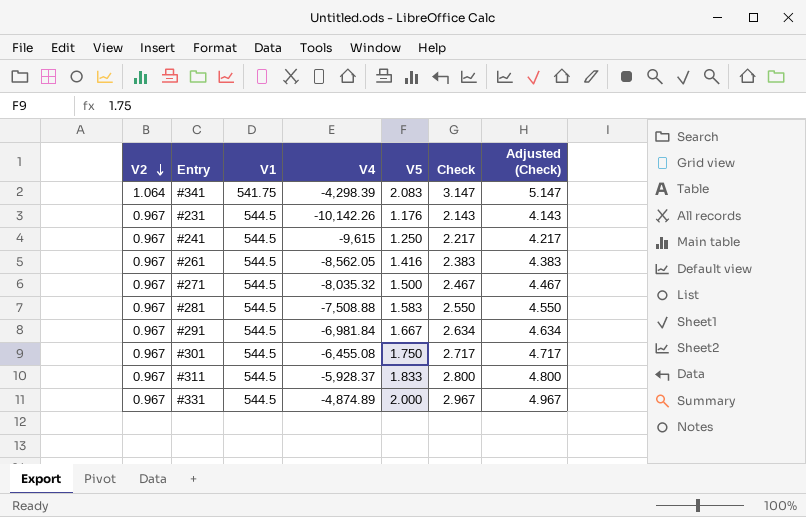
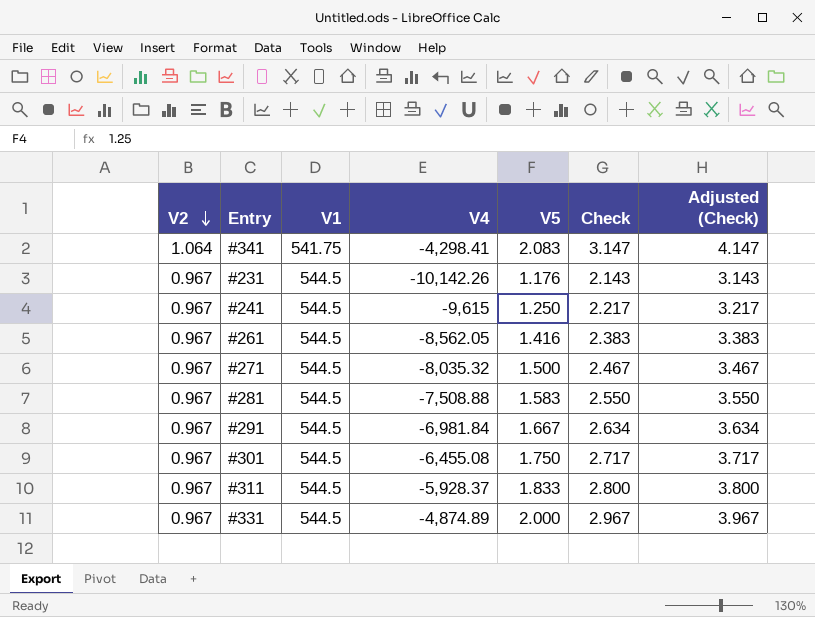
column Adjusted (Check) | formula: [Check] + 2 -> [Check] + 1
#341 | V4: -4,298.39 -> -4,298.41

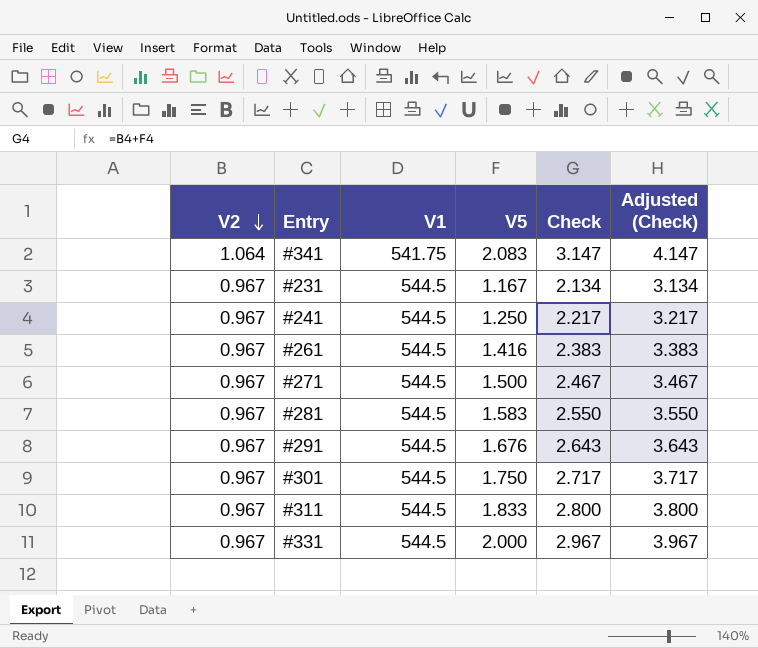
column V4 | position: 4 -> none
#231 | V5: 1.176 -> 1.167
#231 | Check: 2.143 -> 2.134
#231 | Adjusted (Check): 3.143 -> 3.134
#291 | V5: 1.667 -> 1.676
#291 | Check: 2.634 -> 2.643
#291 | Adjusted (Check): 3.634 -> 3.643

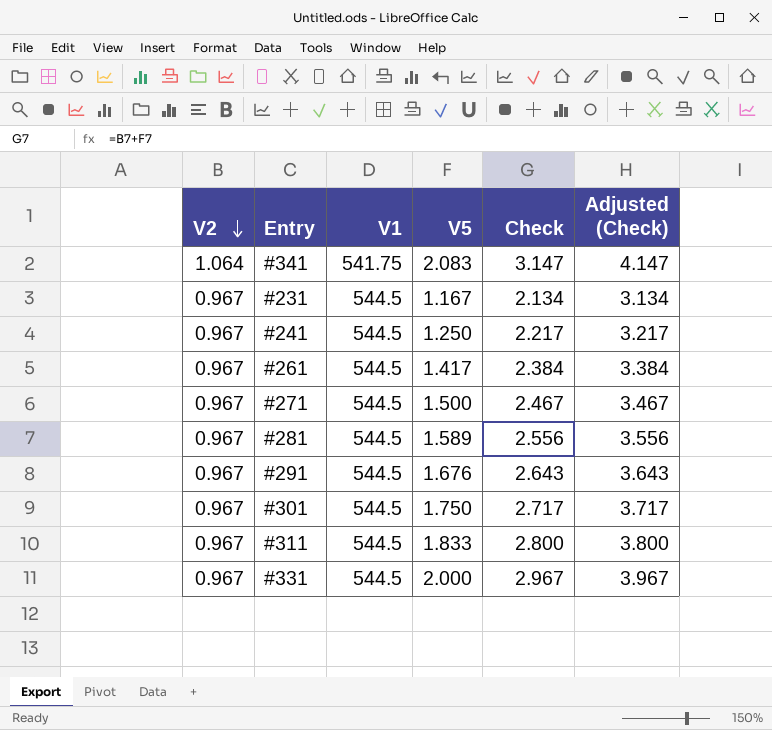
#261 | V5: 1.416 -> 1.417
#261 | Check: 2.383 -> 2.384
#261 | Adjusted (Check): 3.383 -> 3.384
#281 | V5: 1.583 -> 1.589
#281 | Check: 2.550 -> 2.556
#281 | Adjusted (Check): 3.550 -> 3.556

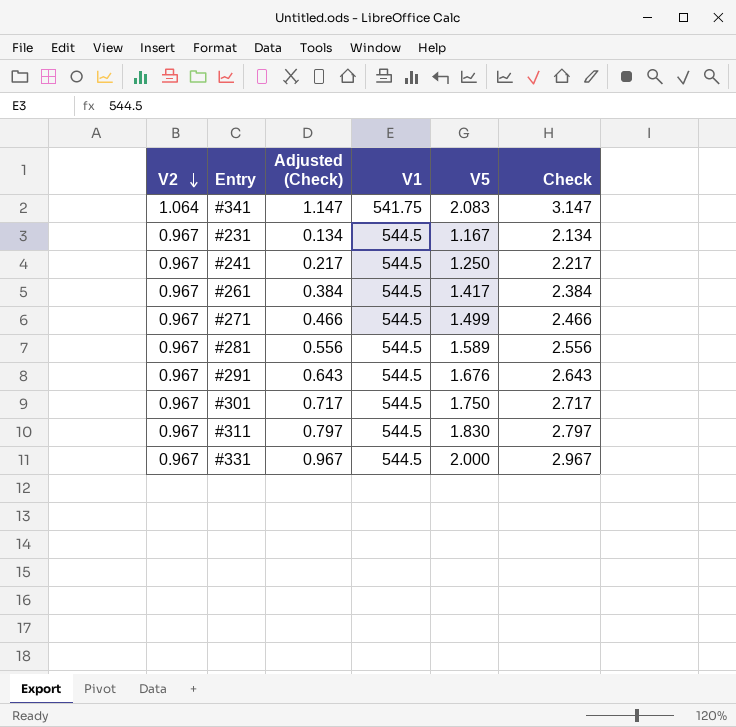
column Adjusted (Check) | formula: [Check] + 1 -> [Check] - 2
column Adjusted (Check) | position: 6 -> 3
#271 | V5: 1.500 -> 1.499
#271 | Check: 2.467 -> 2.466
#311 | V5: 1.833 -> 1.830
#311 | Check: 2.800 -> 2.797

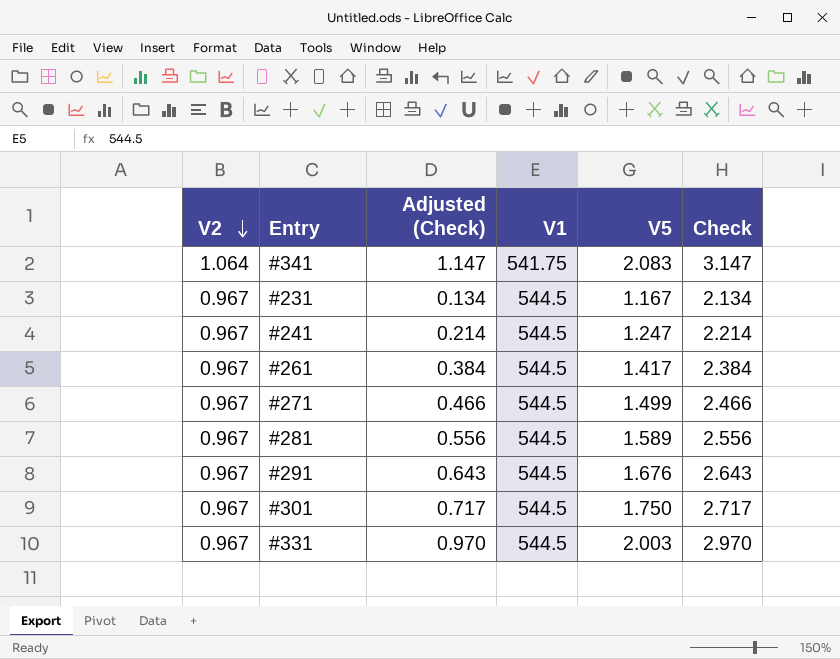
row #311: 0.967 | 0.797 | 544.5 | 1.830 | 2.797 -> none
#241 | Adjusted (Check): 0.217 -> 0.214
#241 | V5: 1.250 -> 1.247
#241 | Check: 2.217 -> 2.214
#331 | Adjusted (Check): 0.967 -> 0.970
#331 | V5: 2.000 -> 2.003
#331 | Check: 2.967 -> 2.970

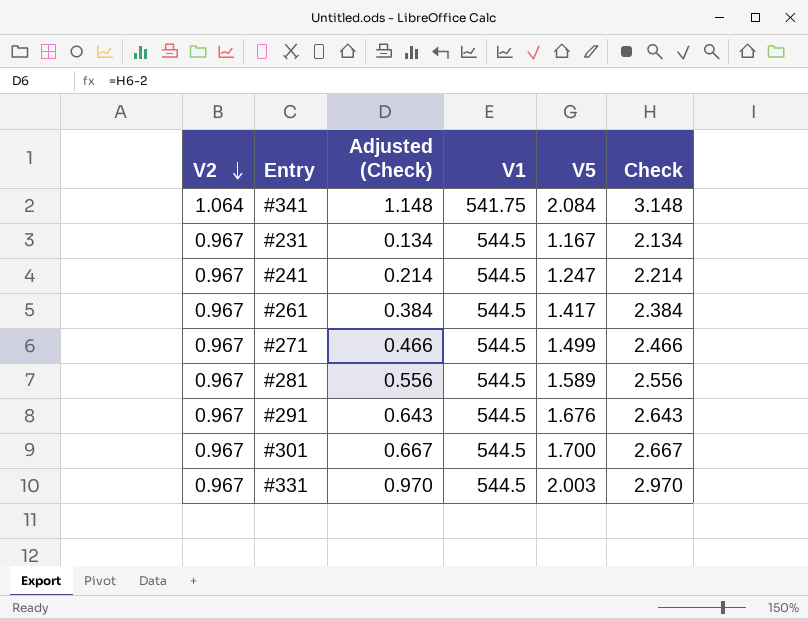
#341 | Adjusted (Check): 1.147 -> 1.148
#341 | V5: 2.083 -> 2.084
#341 | Check: 3.147 -> 3.148
#301 | Adjusted (Check): 0.717 -> 0.667
#301 | V5: 1.750 -> 1.700
#301 | Check: 2.717 -> 2.667

